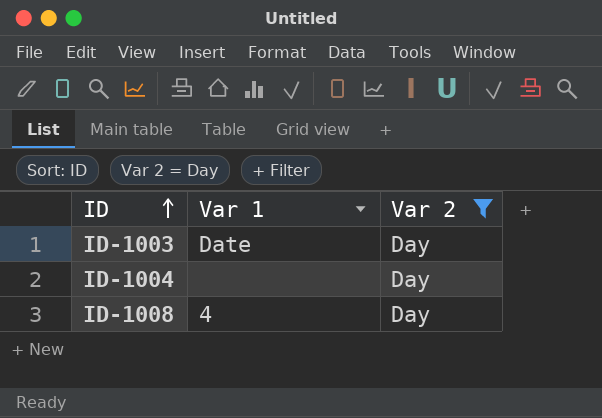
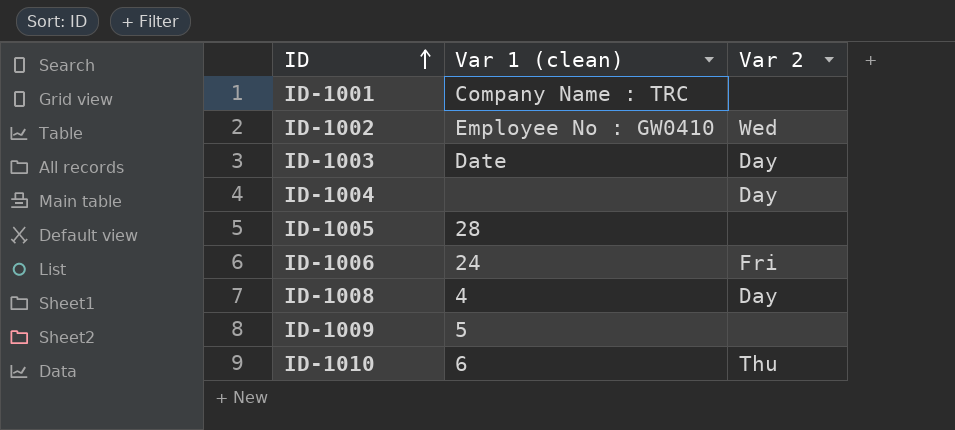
filter: Var 2 = Day -> none
column name: Var 1 -> Var 1 (clean)

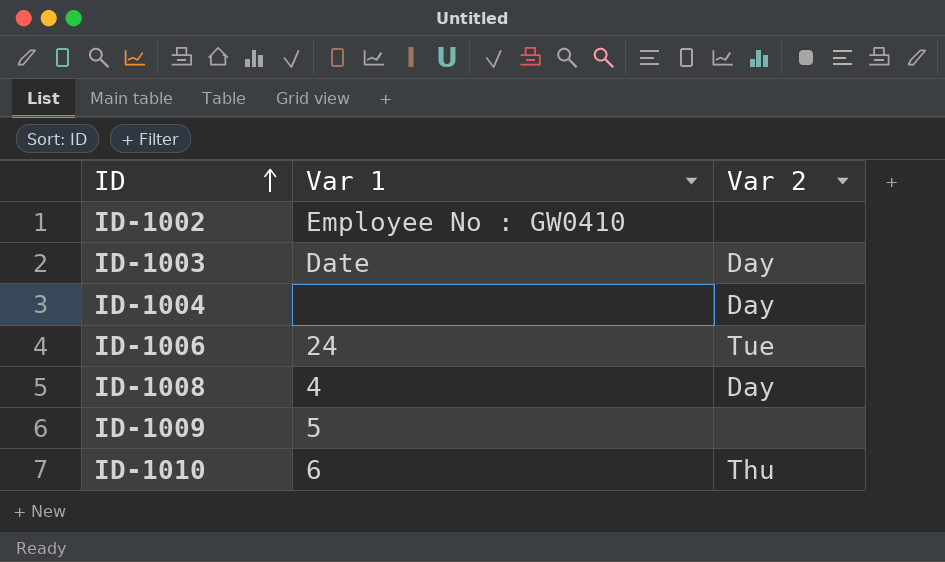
column name: Var 1 (clean) -> Var 1
row ID-1001: Company Name : TRC | none -> none
row ID-1005: 28 | none -> none
ID-1002 | Var 2: Wed -> none
ID-1006 | Var 2: Fri -> Tue

